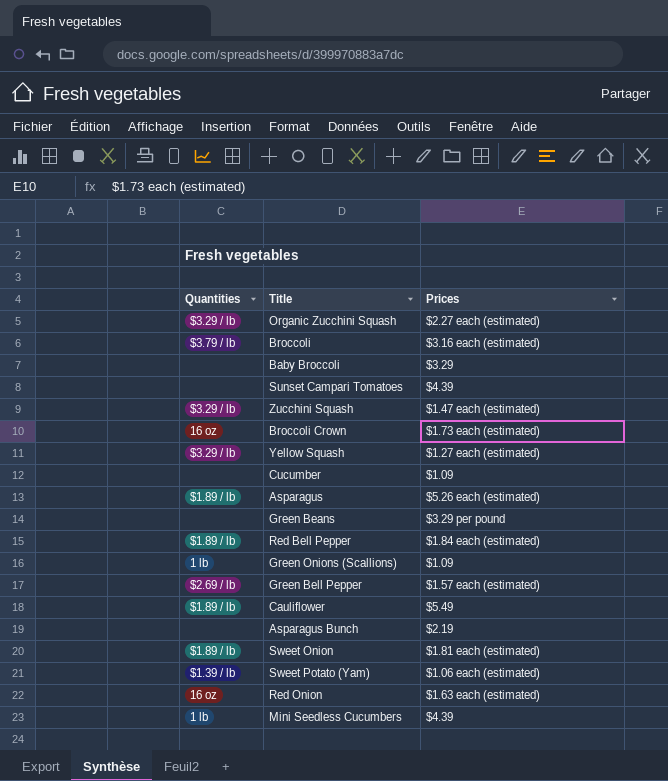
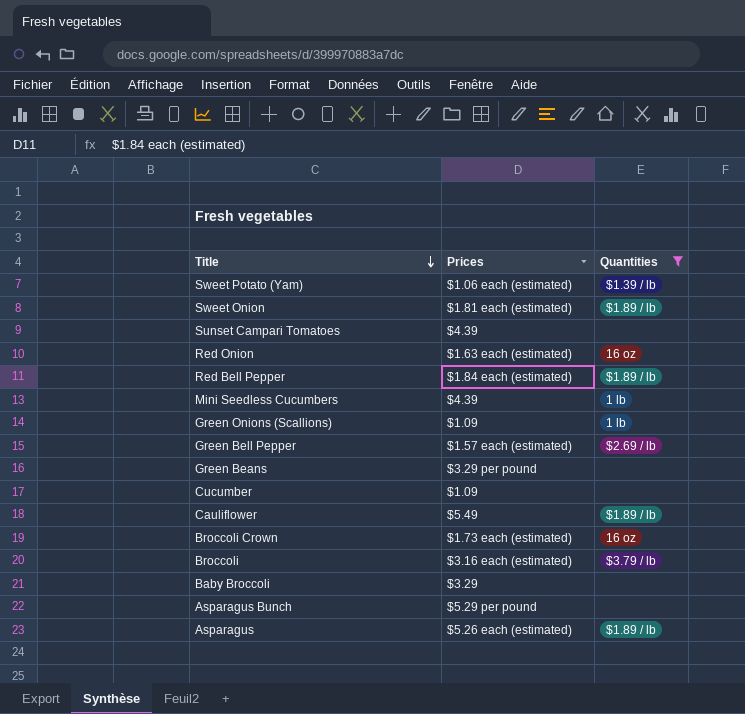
filter: none -> Quantities != $3.29 / lb
row order: none -> Title descending
column Quantities | position: 1 -> 3
Asparagus Bunch | Prices: $2.19 -> $5.29 per pound

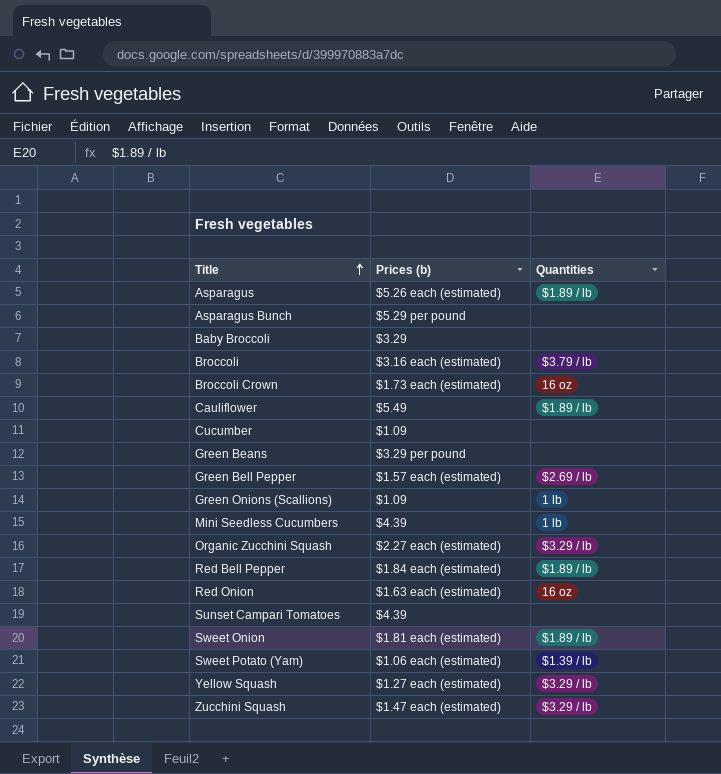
filter: Quantities != $3.29 / lb -> none
row order: Title descending -> Title ascending
column name: Prices -> Prices (b)

